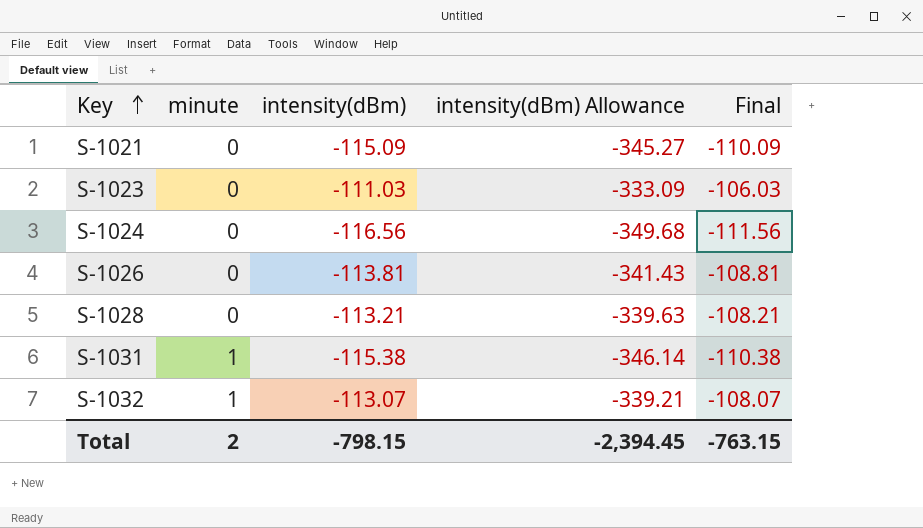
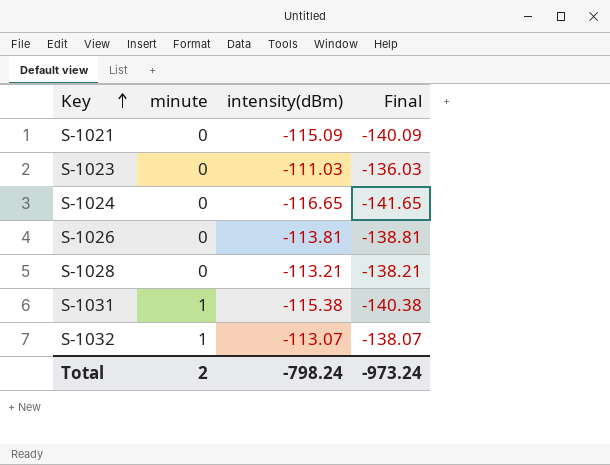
column intensity(dBm) Allowance | formula: [intensity(dBm)] * 3 -> none
column Final | formula: [intensity(dBm)] + 5 -> [intensity(dBm)] - 25
S-1024 | intensity(dBm): -116.56 -> -116.65
Total | intensity(dBm): -798.15 -> -798.24
Total | Final: -763.15 -> -973.24

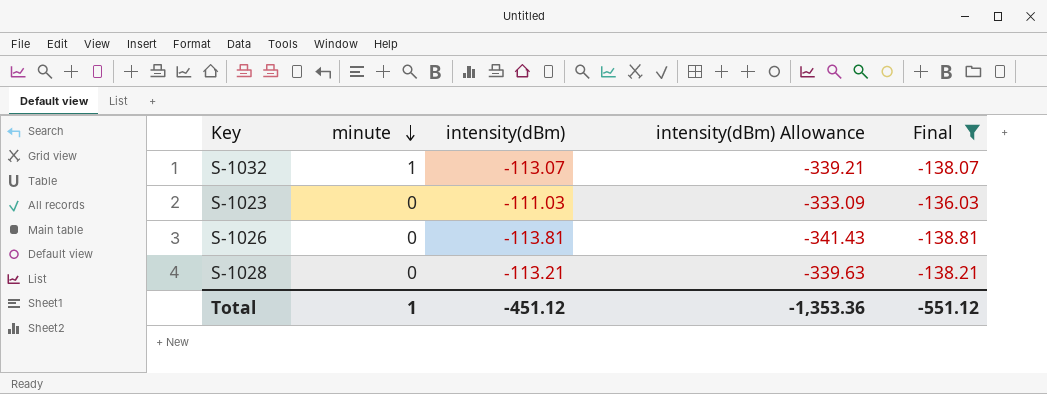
filter: none -> Final >= -138.81
row order: Key ascending -> minute descending
column intensity(dBm) Allowance | formula: none -> [intensity(dBm)] * 3
Total | minute: 2 -> 1
Total | intensity(dBm): -798.24 -> -451.12
Total | Final: -973.24 -> -551.12

